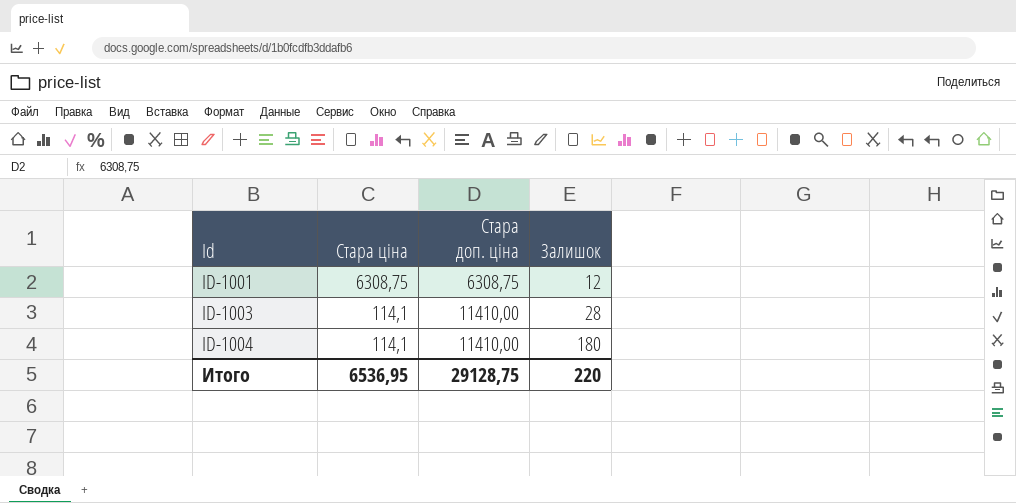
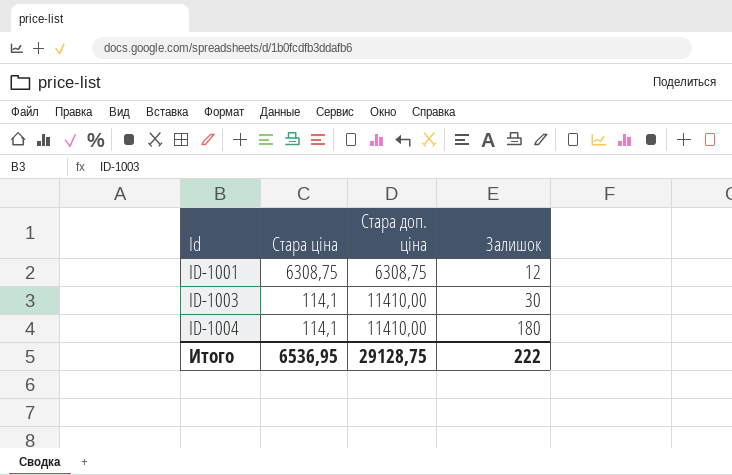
ID-1003 | Залишок: 28 -> 30
Итого | Залишок: 220 -> 222

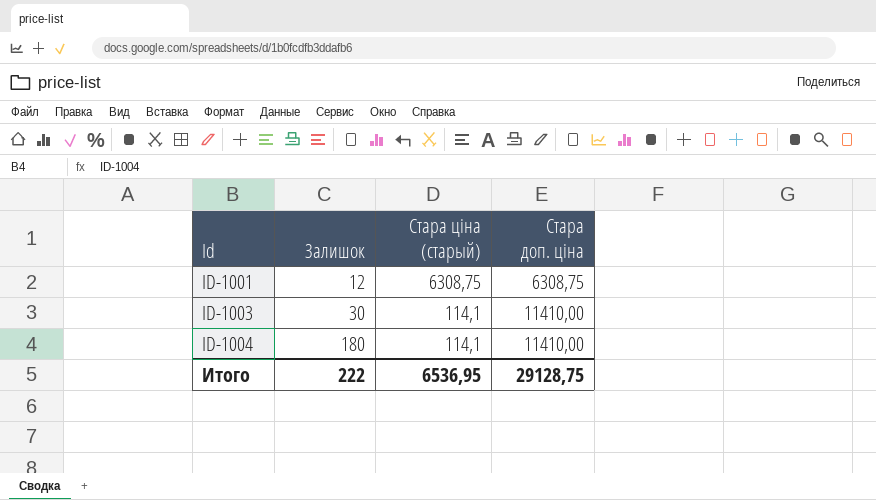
column Залишок | position: 4 -> 2
column name: Стара ціна -> Стара ціна (старый)

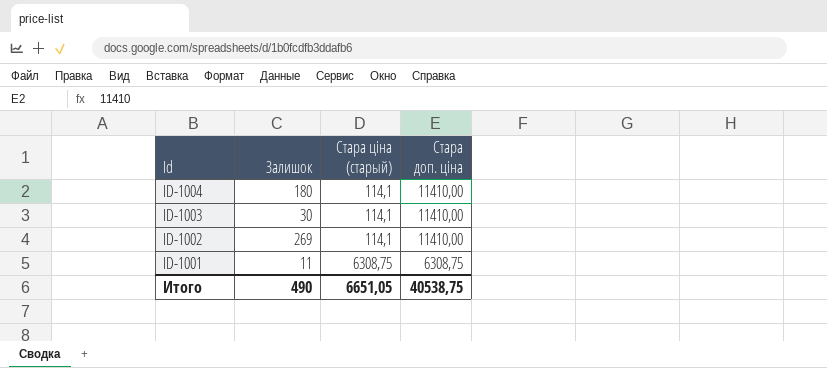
row order: Id ascending -> Id descending
row ID-1002: none -> 269 | 114,1 | 11410,00
ID-1001 | Залишок: 12 -> 11
Итого | Залишок: 222 -> 490
Итого | Стара ціна (старый): 6536,95 -> 6651,05
Итого | Стара доп. ціна: 29128,75 -> 40538,75

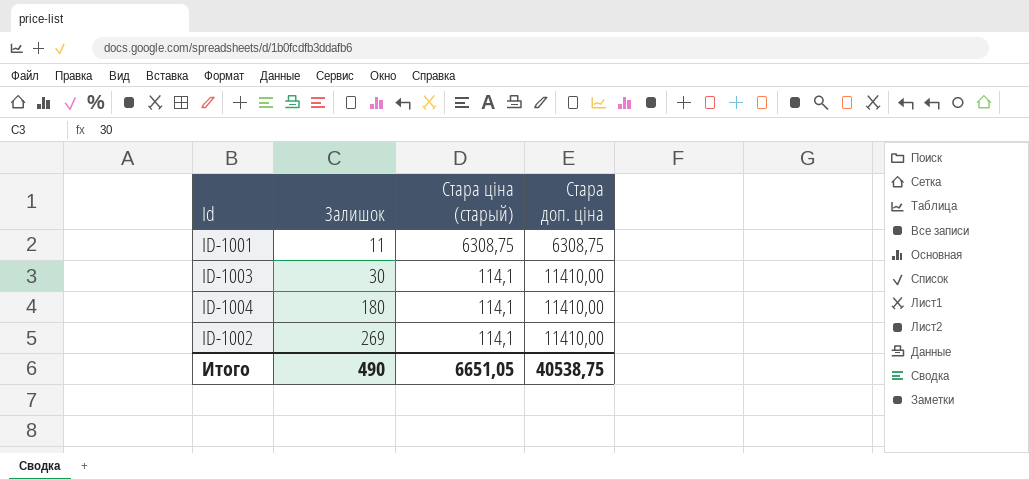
row order: Id descending -> Залишок ascending

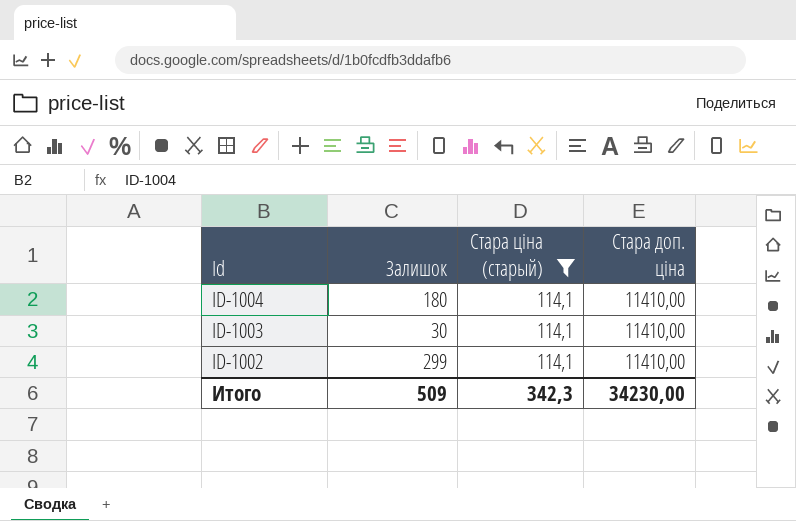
filter: none -> Стара ціна (старый) = 114,1
row order: Залишок ascending -> Id descending
ID-1002 | Залишок: 269 -> 299
Итого | Залишок: 490 -> 509
Итого | Стара ціна (старый): 6651,05 -> 342,3
Итого | Стара доп. ціна: 40538,75 -> 34230,00

